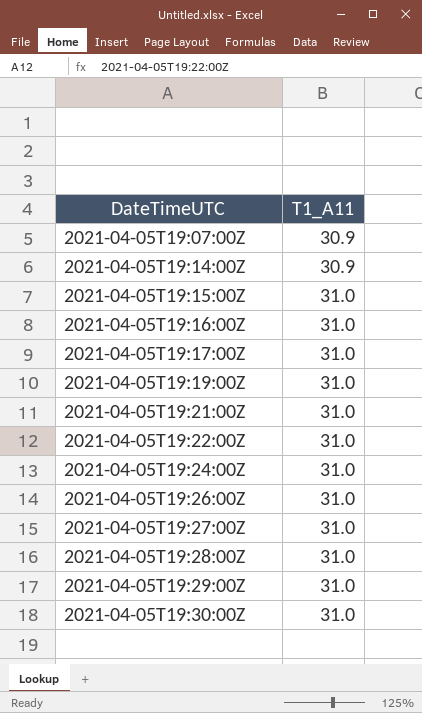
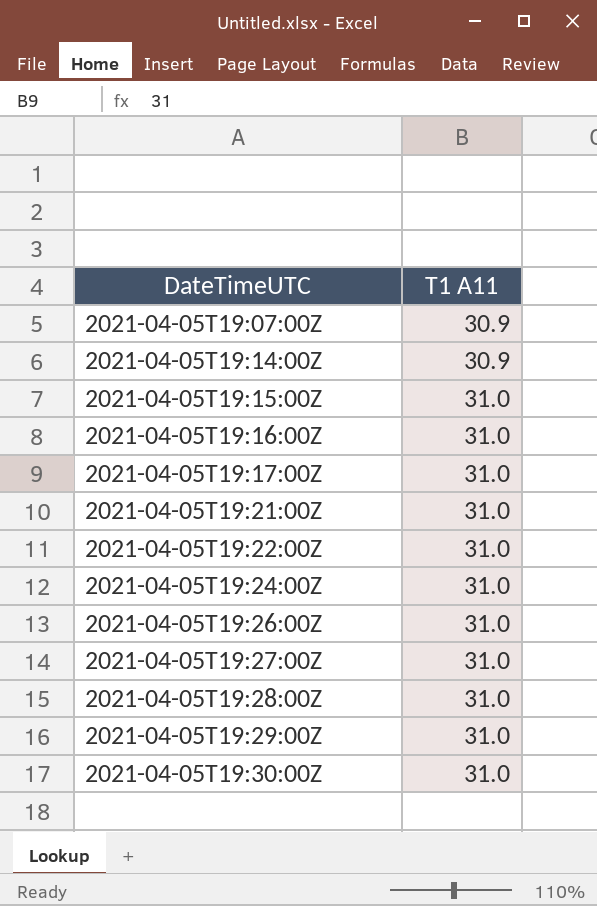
column name: T1_A11 -> T1 A11
row 2021-04-05T19:19:00Z: 31.0 -> none

